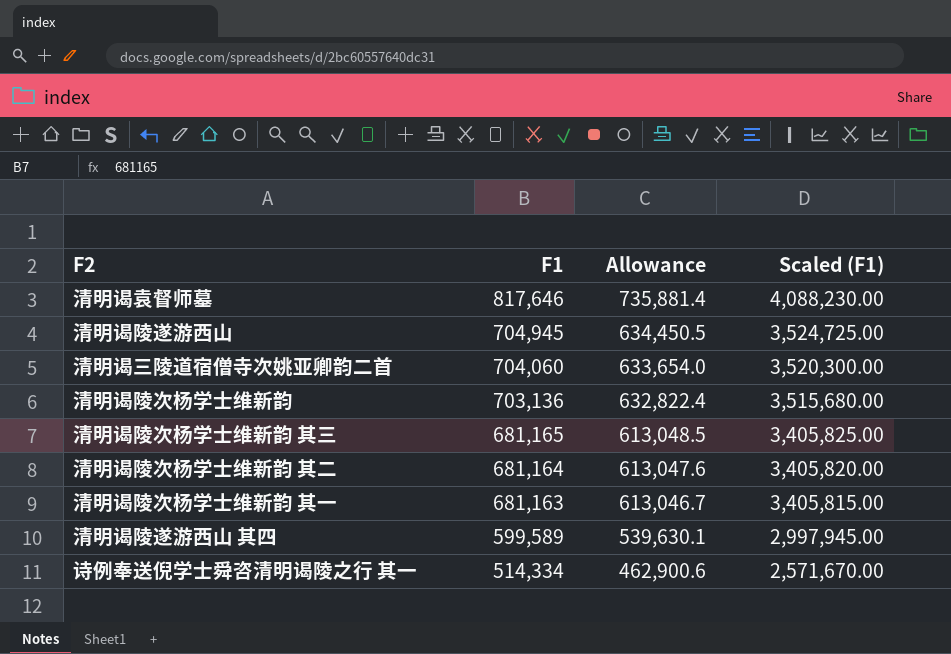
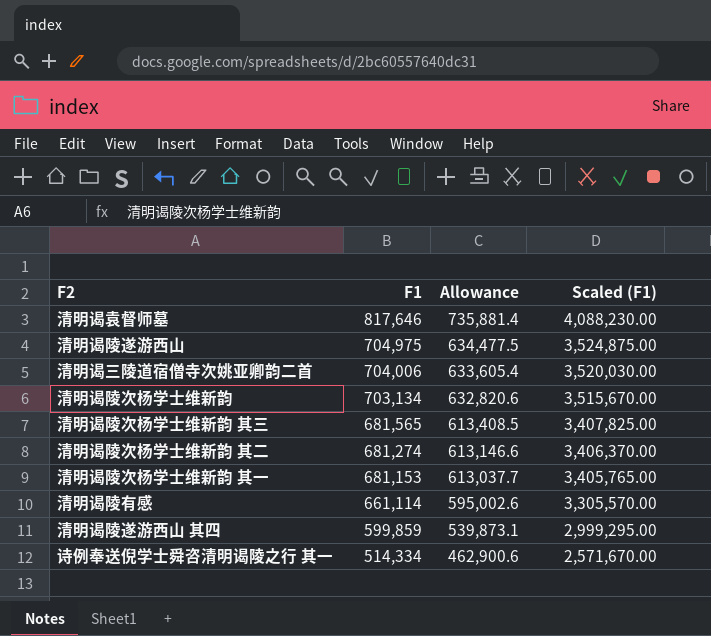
清明谒陵遂游西山 | F1: 704,945 -> 704,975
清明谒陵遂游西山 | Allowance: 634,450.5 -> 634,477.5
清明谒陵遂游西山 | Scaled (F1): 3,524,725.00 -> 3,524,875.00
清明谒三陵道宿僧寺次姚亚卿韵二首 | F1: 704,060 -> 704,006
清明谒三陵道宿僧寺次姚亚卿韵二首 | Allowance: 633,654.0 -> 633,605.4
清明谒三陵道宿僧寺次姚亚卿韵二首 | Scaled (F1): 3,520,300.00 -> 3,520,030.00
清明谒陵次杨学士维新韵 | F1: 703,136 -> 703,134
清明谒陵次杨学士维新韵 | Allowance: 632,822.4 -> 632,820.6
清明谒陵次杨学士维新韵 | Scaled (F1): 3,515,680.00 -> 3,515,670.00
清明谒陵次杨学士维新韵 其三 | F1: 681,165 -> 681,565
清明谒陵次杨学士维新韵 其三 | Allowance: 613,048.5 -> 613,408.5
清明谒陵次杨学士维新韵 其三 | Scaled (F1): 3,405,825.00 -> 3,407,825.00
清明谒陵次杨学士维新韵 其二 | F1: 681,164 -> 681,274
清明谒陵次杨学士维新韵 其二 | Allowance: 613,047.6 -> 613,146.6
清明谒陵次杨学士维新韵 其二 | Scaled (F1): 3,405,820.00 -> 3,406,370.00
清明谒陵次杨学士维新韵 其一 | F1: 681,163 -> 681,153
清明谒陵次杨学士维新韵 其一 | Allowance: 613,046.7 -> 613,037.7
清明谒陵次杨学士维新韵 其一 | Scaled (F1): 3,405,815.00 -> 3,405,765.00
row 清明谒陵有感: none -> 661,114 | 595,002.6 | 3,305,570.00
清明谒陵遂游西山 其四 | F1: 599,589 -> 599,859
清明谒陵遂游西山 其四 | Allowance: 539,630.1 -> 539,873.1
清明谒陵遂游西山 其四 | Scaled (F1): 2,997,945.00 -> 2,999,295.00

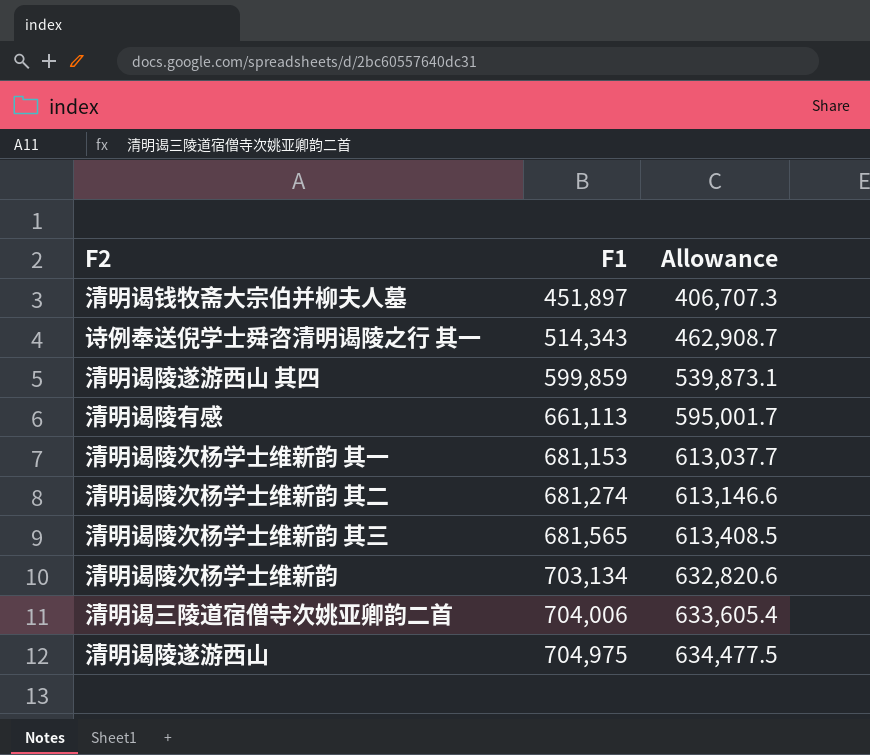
row order: F1 descending -> F1 ascending
column Scaled (F1) | formula: [F1] * 5 -> none
row 清明谒袁督师墓: 817,646 | 735,881.4 | 4,088,230.00 -> none
row 清明谒钱牧斋大宗伯并柳夫人墓: none -> 451,897 | 406,707.3
诗例奉送倪学士舜咨清明谒陵之行 其一 | F1: 514,334 -> 514,343
诗例奉送倪学士舜咨清明谒陵之行 其一 | Allowance: 462,900.6 -> 462,908.7
清明谒陵有感 | F1: 661,114 -> 661,113
清明谒陵有感 | Allowance: 595,002.6 -> 595,001.7

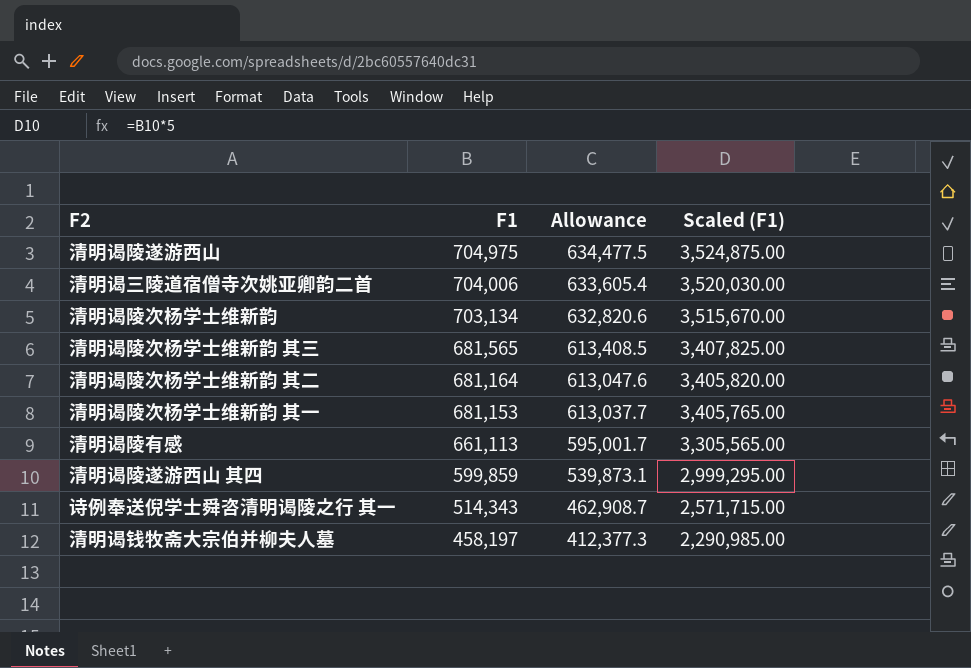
row order: F1 ascending -> F1 descending
column Scaled (F1) | formula: none -> [F1] * 5
清明谒陵次杨学士维新韵 其二 | F1: 681,274 -> 681,164
清明谒陵次杨学士维新韵 其二 | Allowance: 613,146.6 -> 613,047.6
清明谒钱牧斋大宗伯并柳夫人墓 | F1: 451,897 -> 458,197
清明谒钱牧斋大宗伯并柳夫人墓 | Allowance: 406,707.3 -> 412,377.3

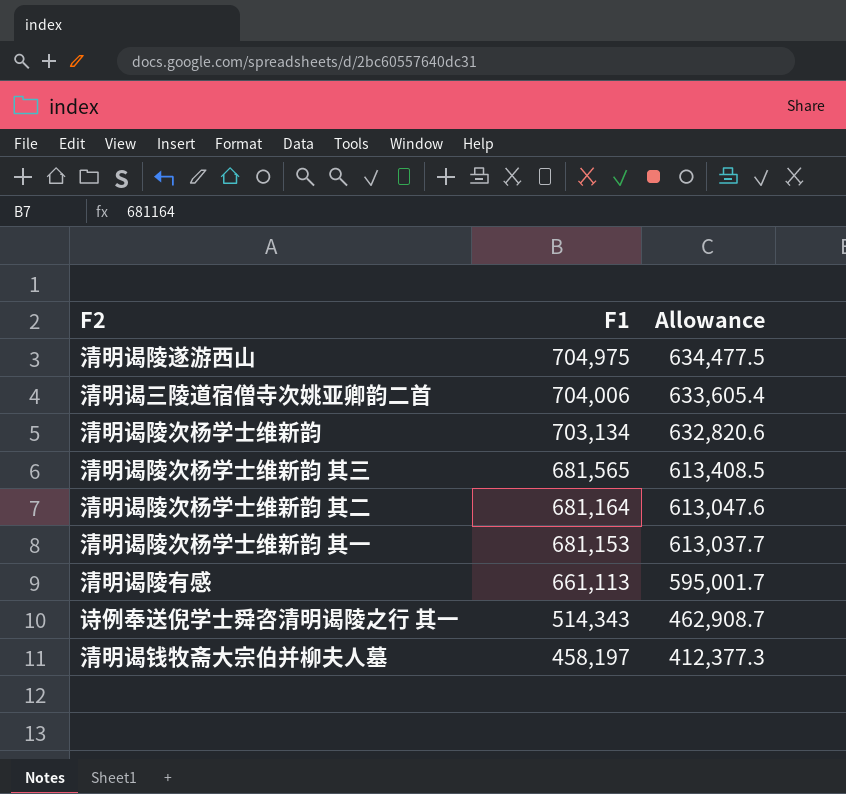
column Scaled (F1) | formula: [F1] * 5 -> none
row 清明谒陵遂游西山 其四: 599,859 | 539,873.1 | 2,999,295.00 -> none

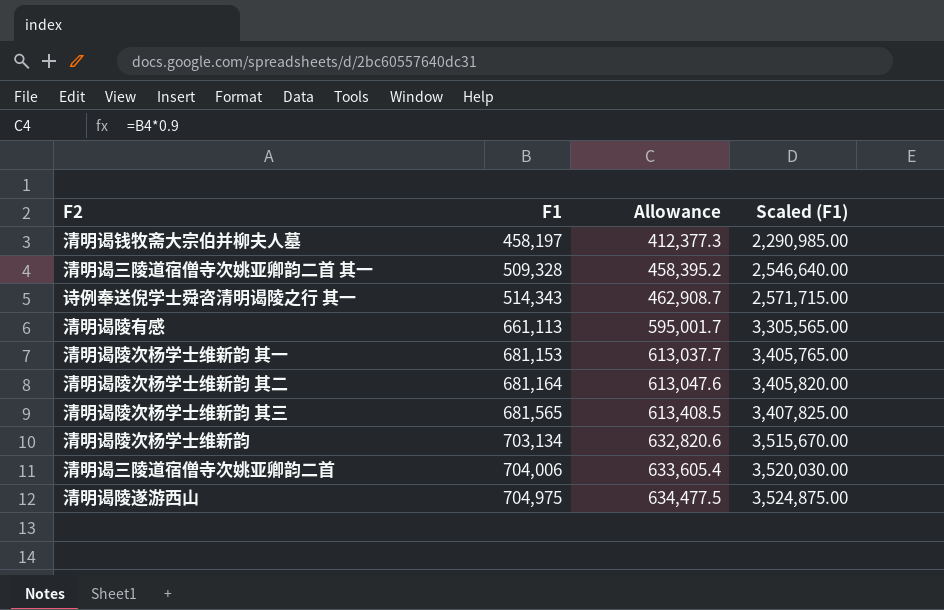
row order: F1 descending -> F1 ascending
column Scaled (F1) | formula: none -> [F1] * 5
row 清明谒三陵道宿僧寺次姚亚卿韵二首 其一: none -> 509,328 | 458,395.2 | 2,546,640.00

